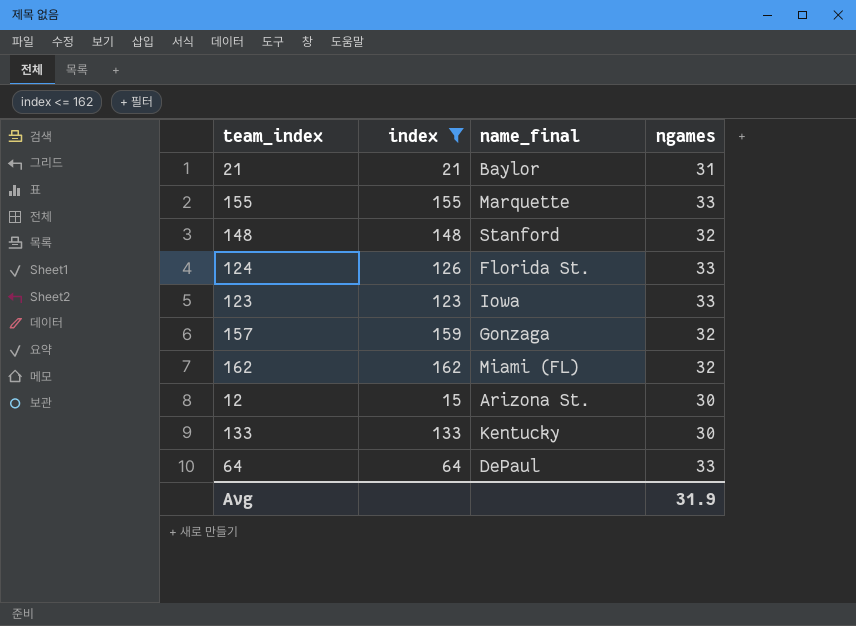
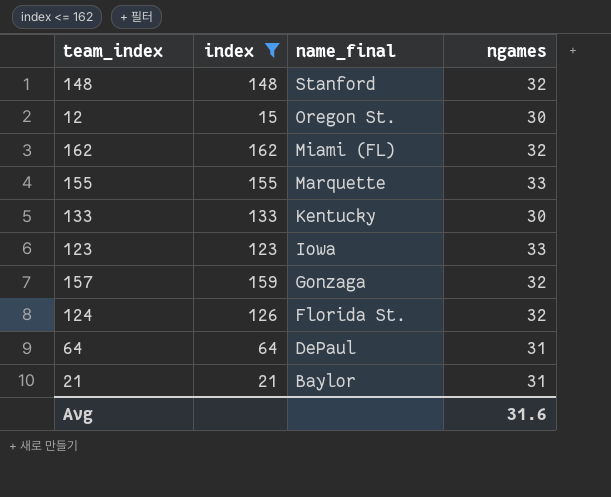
row order: none -> name_final descending
12 | name_final: Arizona St. -> Oregon St.
124 | ngames: 33 -> 32
64 | ngames: 33 -> 31
Avg | ngames: 31.9 -> 31.6

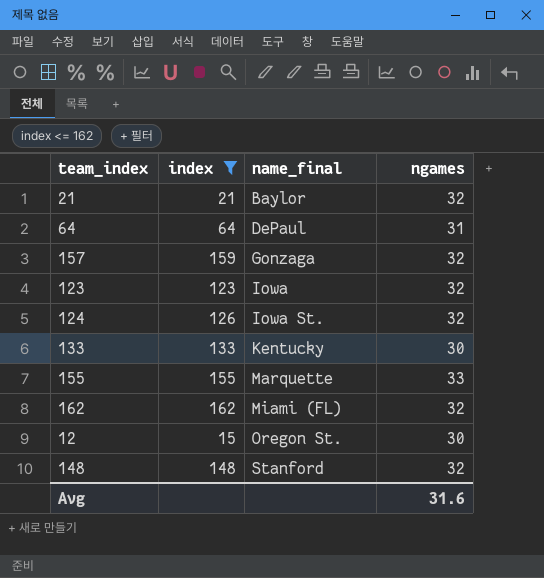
row order: name_final descending -> name_final ascending
21 | ngames: 31 -> 32
123 | ngames: 33 -> 32
124 | name_final: Florida St. -> Iowa St.

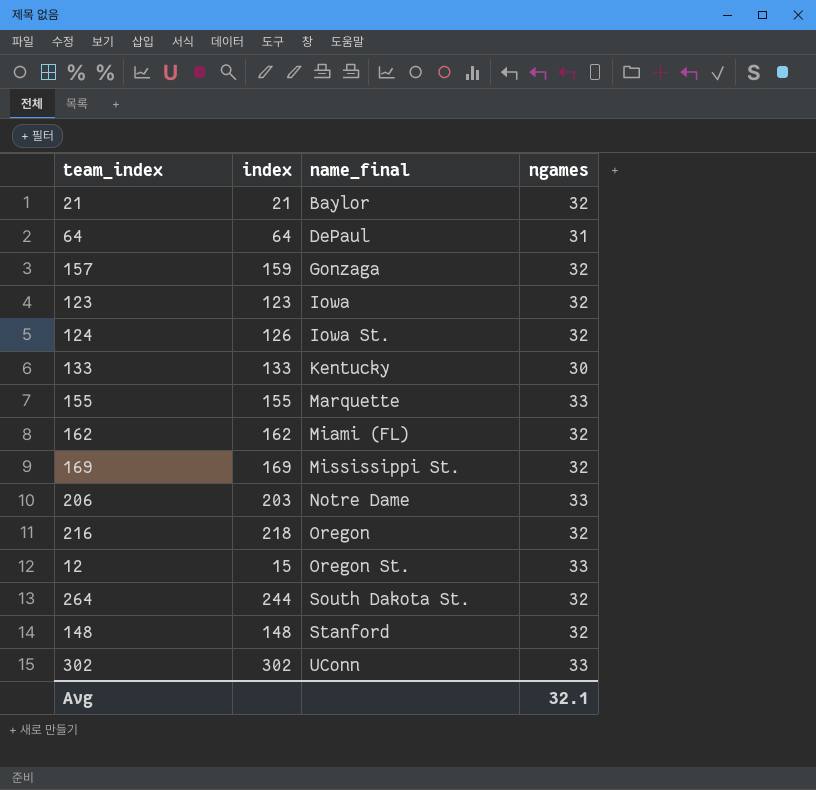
filter: index <= 162 -> none
12 | ngames: 30 -> 33
Avg | ngames: 31.6 -> 32.1

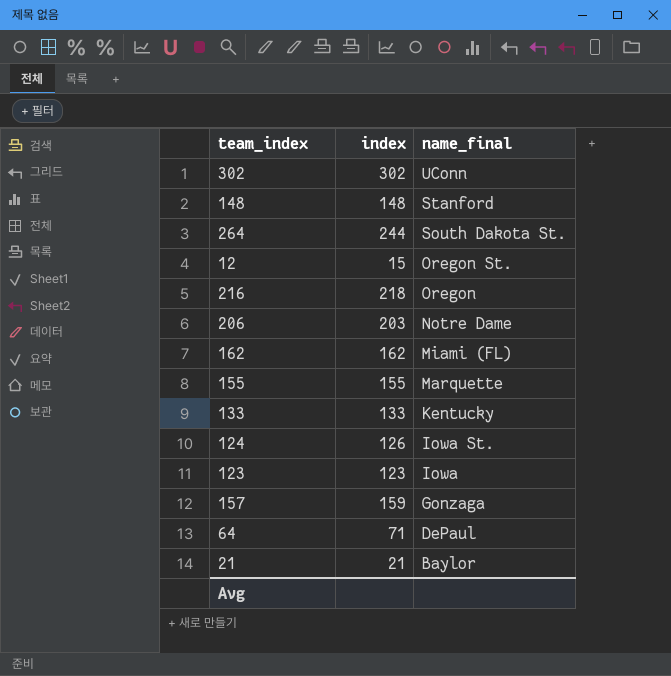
row order: name_final ascending -> name_final descending
column ngames | position: 4 -> none
row 169: 169 | Mississippi St. | 32 -> none
64 | index: 64 -> 71

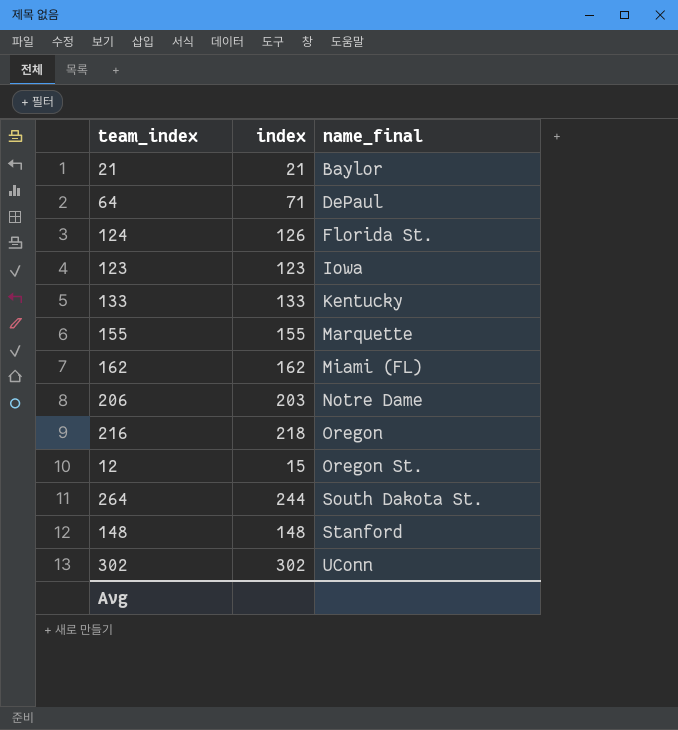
row order: name_final descending -> name_final ascending
row 157: 159 | Gonzaga -> none
124 | name_final: Iowa St. -> Florida St.

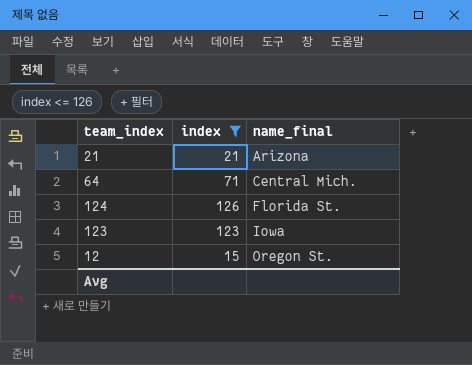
filter: none -> index <= 126
21 | name_final: Baylor -> Arizona
64 | name_final: DePaul -> Central Mich.

